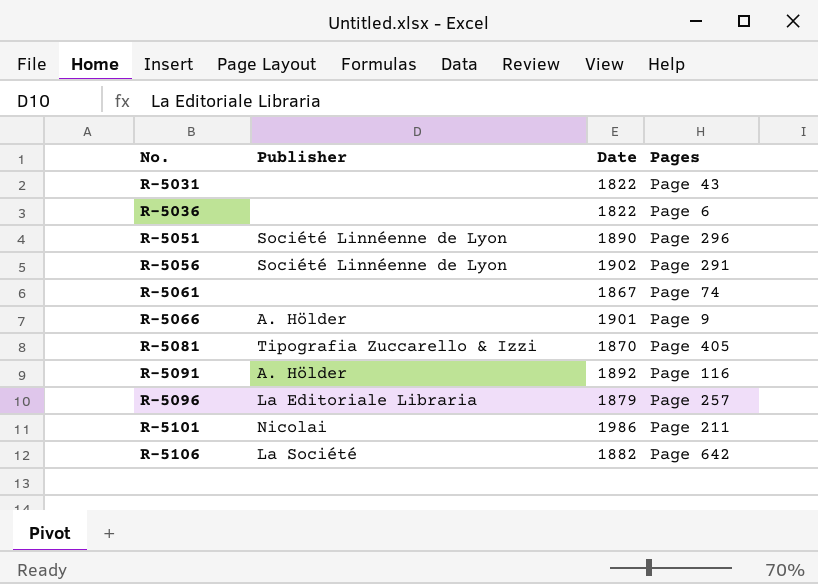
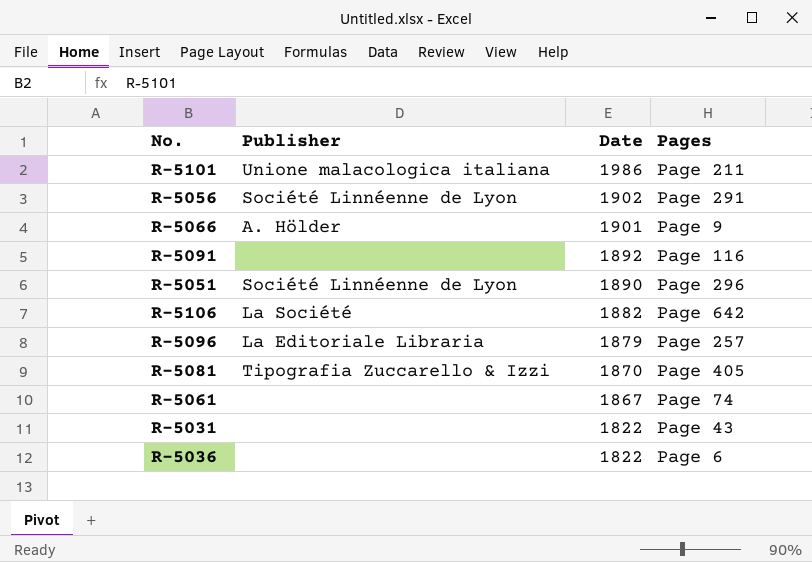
row order: No. ascending -> Date descending
R-5101 | Publisher: Nicolai -> Unione malacologica italiana
R-5091 | Publisher: A. Hölder -> none

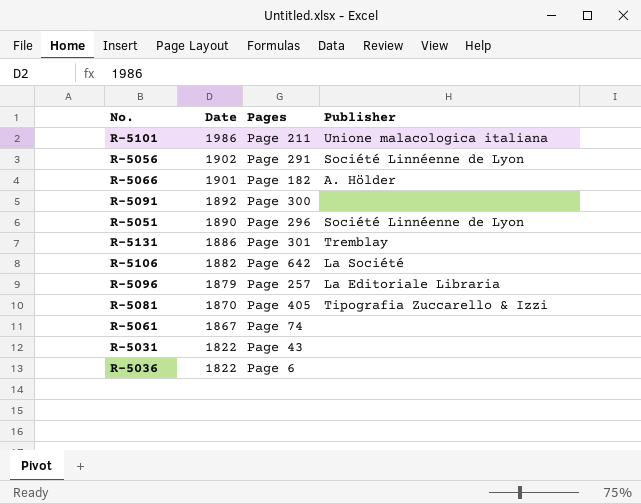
column Publisher | position: 2 -> 4
R-5066 | Pages: Page 9 -> Page 182
R-5091 | Pages: Page 116 -> Page 300
row R-5131: none -> 1886 | Page 301 | Tremblay

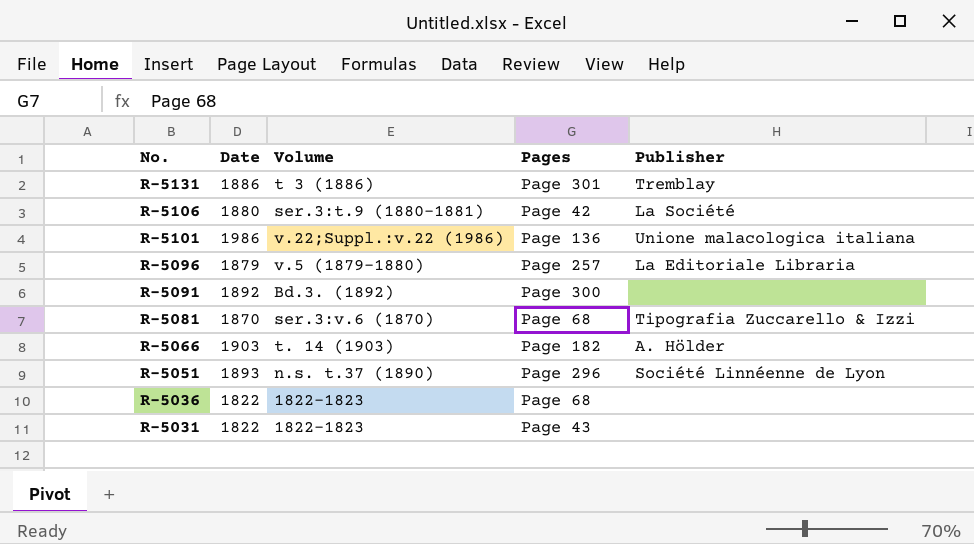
row order: Date descending -> No. descending
column Volume | position: none -> 3
row R-5056: 1902 | Page 291 | Société Linnéenne de Lyon -> none
row R-5061: 1867 | Page 74 | none -> none
R-5106 | Date: 1882 -> 1880
R-5106 | Pages: Page 642 -> Page 42
R-5101 | Pages: Page 211 -> Page 136
R-5081 | Pages: Page 405 -> Page 68
R-5066 | Date: 1901 -> 1903
R-5051 | Date: 1890 -> 1893
R-5036 | Pages: Page 6 -> Page 68

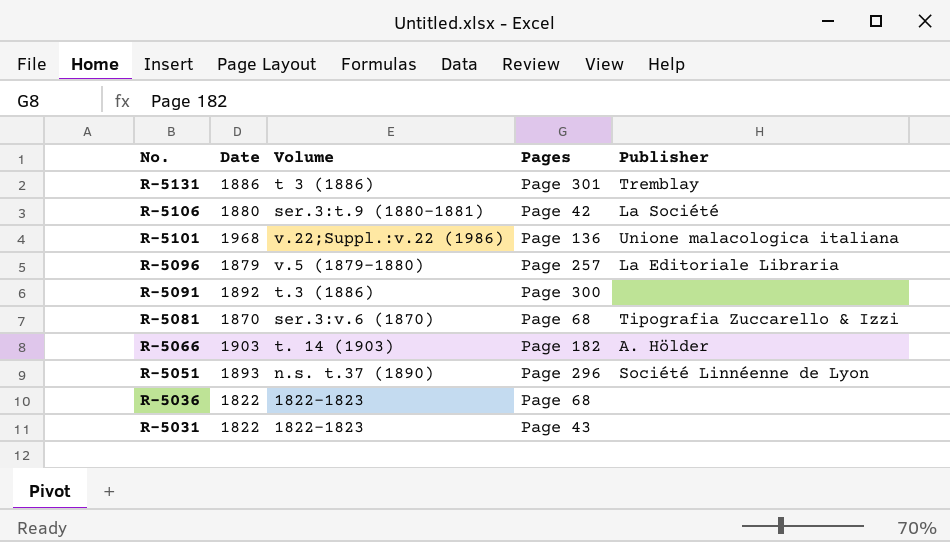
R-5101 | Date: 1986 -> 1968
R-5091 | Volume: Bd.3. (1892) -> t.3 (1886)

